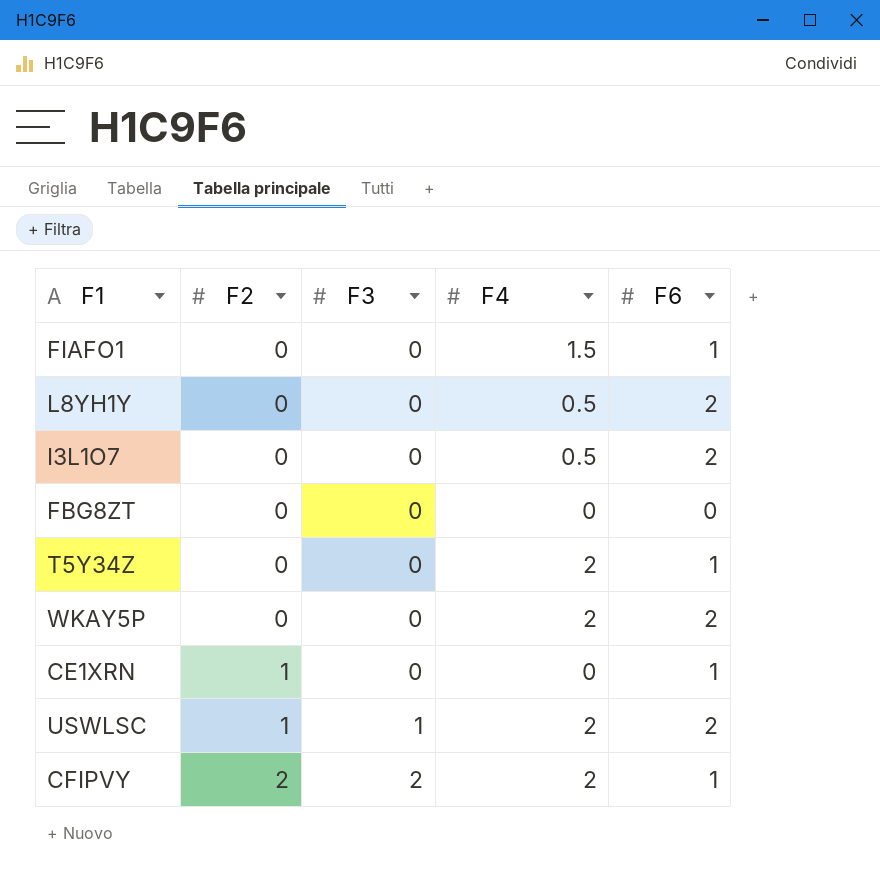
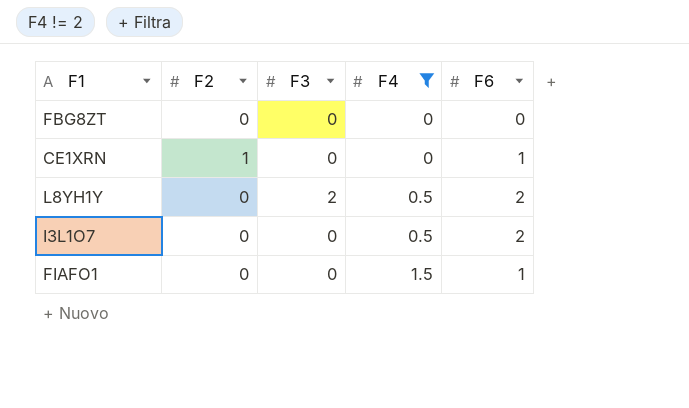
filter: none -> F4 != 2
row order: F2 ascending -> F4 ascending
L8YH1Y | F3: 0 -> 2

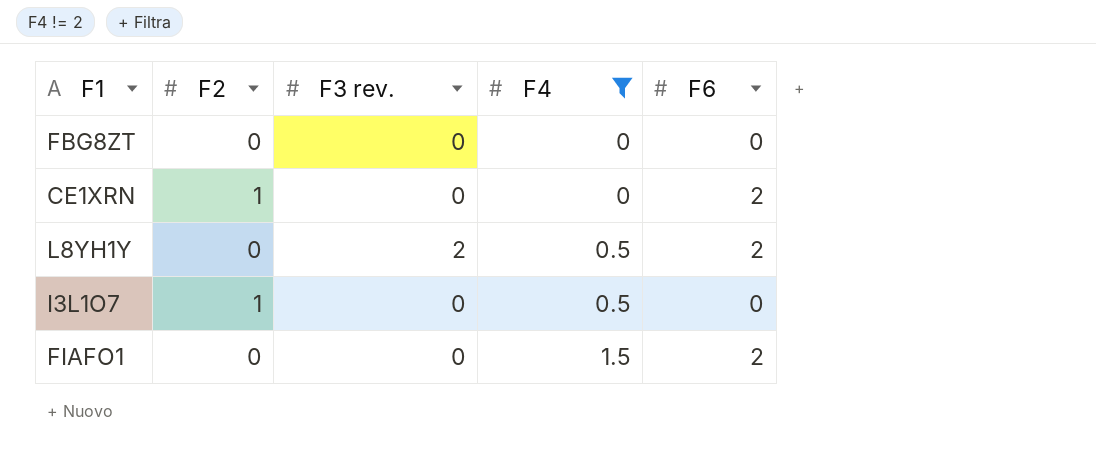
column name: F3 -> F3 rev.
CE1XRN | F6: 1 -> 2
I3L1O7 | F2: 0 -> 1
I3L1O7 | F6: 2 -> 0
FIAFO1 | F6: 1 -> 2

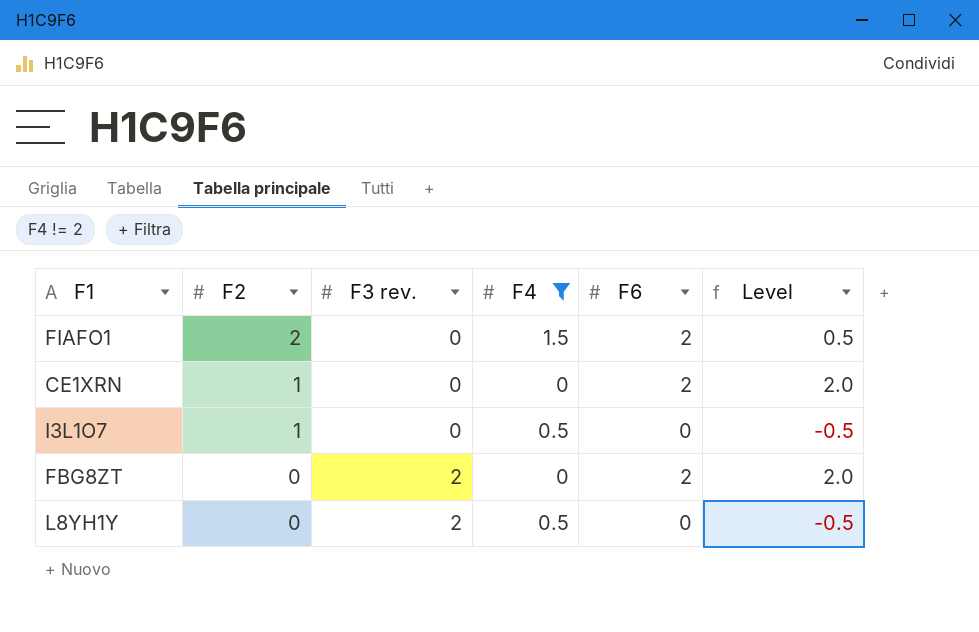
row order: F4 ascending -> F2 descending
column Level | formula: none -> [F6] - [F4]
FIAFO1 | F2: 0 -> 2
FBG8ZT | F3 rev.: 0 -> 2
FBG8ZT | F6: 0 -> 2
L8YH1Y | F6: 2 -> 0

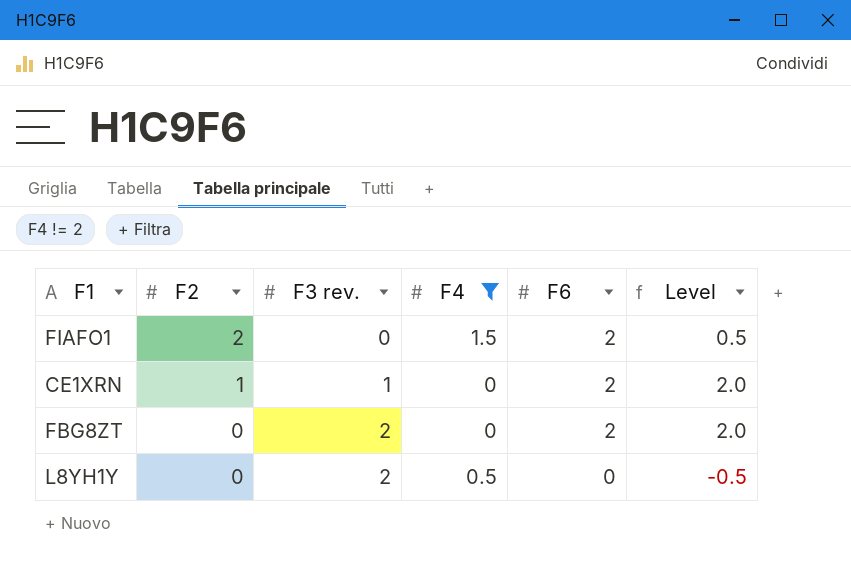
row I3L1O7: 1 | 0 | 0.5 | 0 | -0.5 -> none
CE1XRN | F3 rev.: 0 -> 1

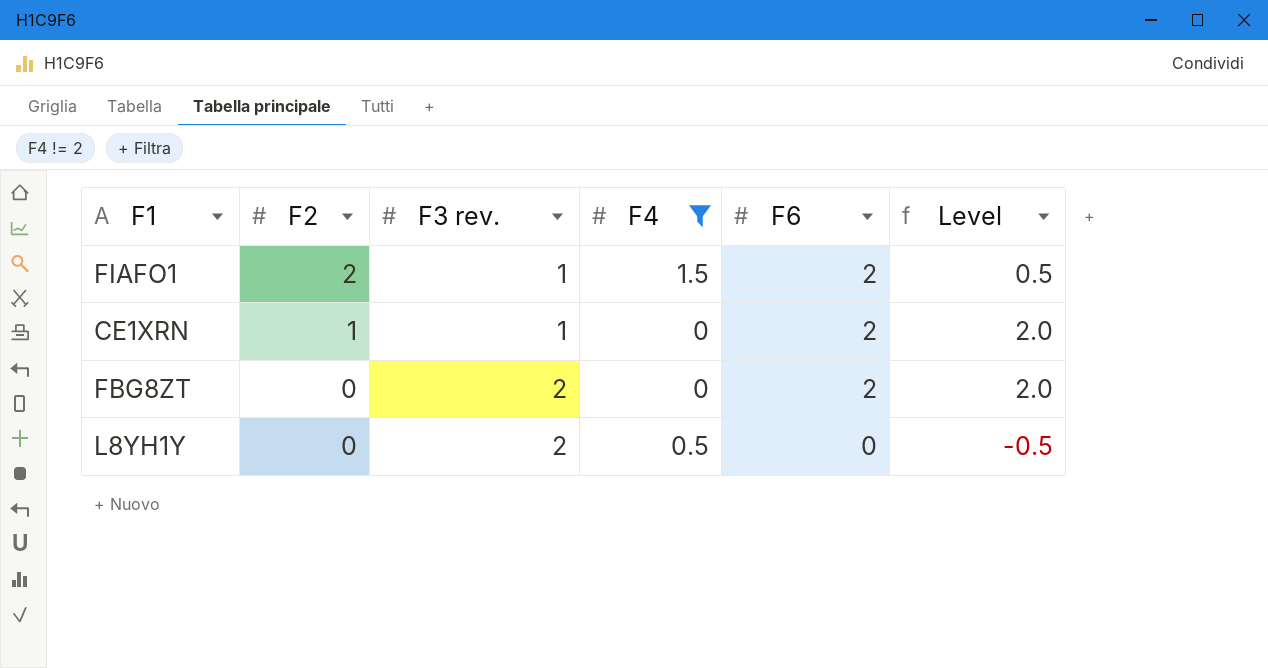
FIAFO1 | F3 rev.: 0 -> 1

